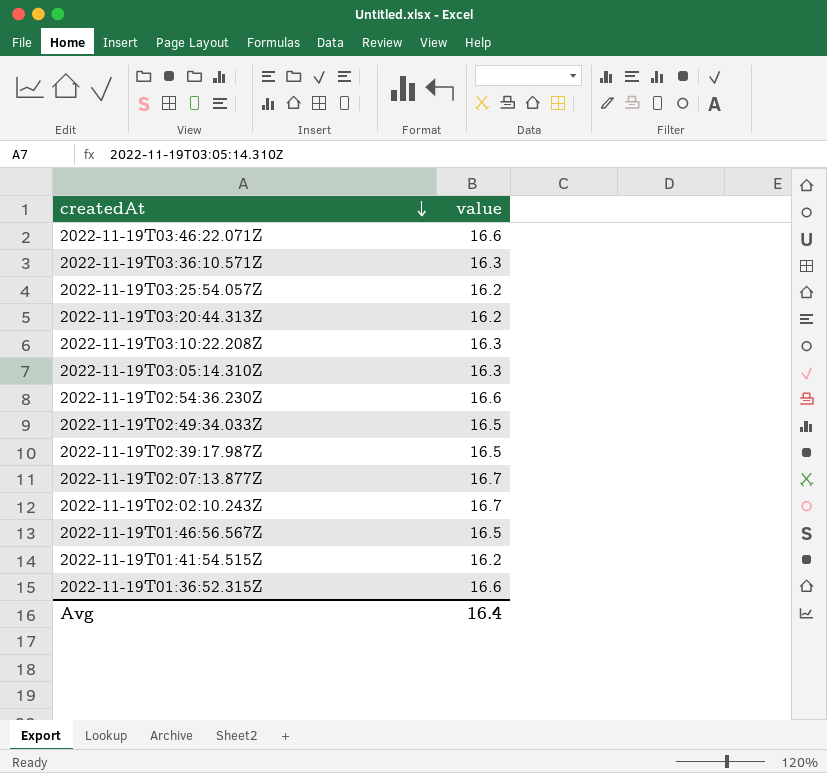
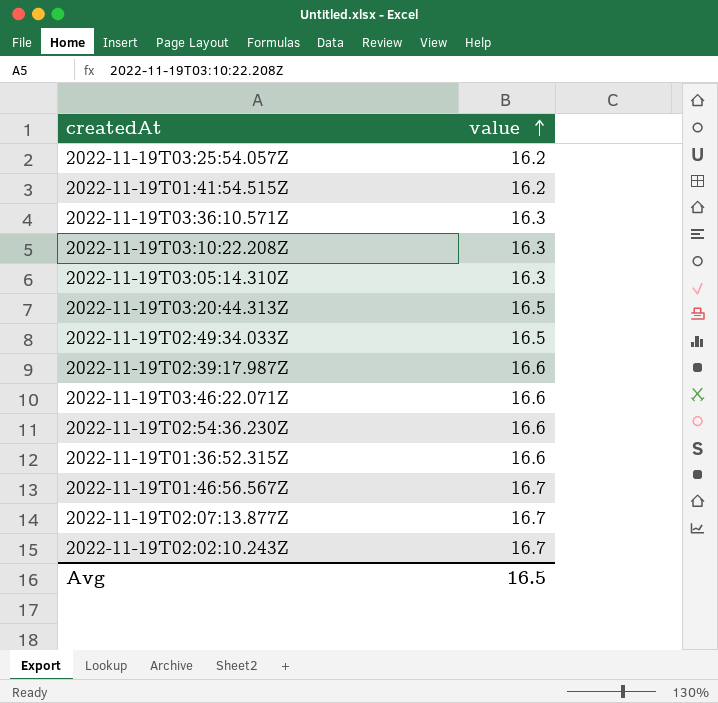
row order: createdAt descending -> value ascending
2022-11-19T03:20:44.313Z | value: 16.2 -> 16.5
2022-11-19T02:39:17.987Z | value: 16.5 -> 16.6
2022-11-19T01:46:56.567Z | value: 16.5 -> 16.7
Avg | value: 16.4 -> 16.5

